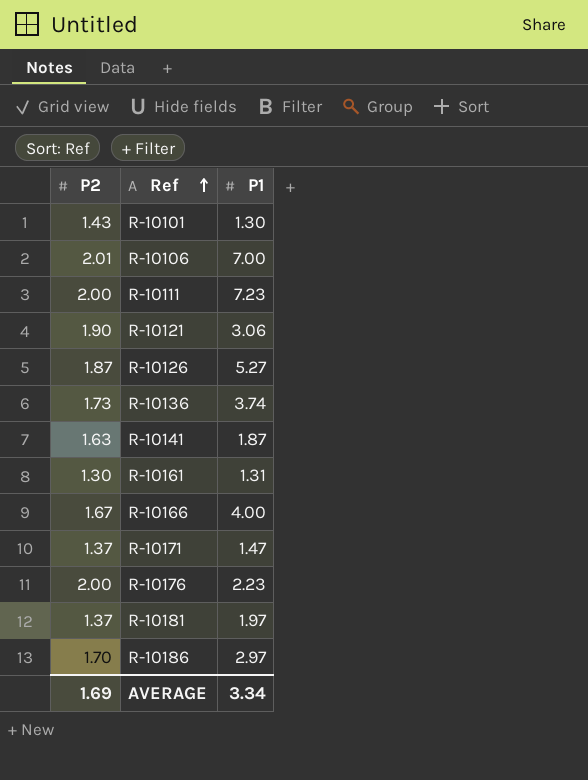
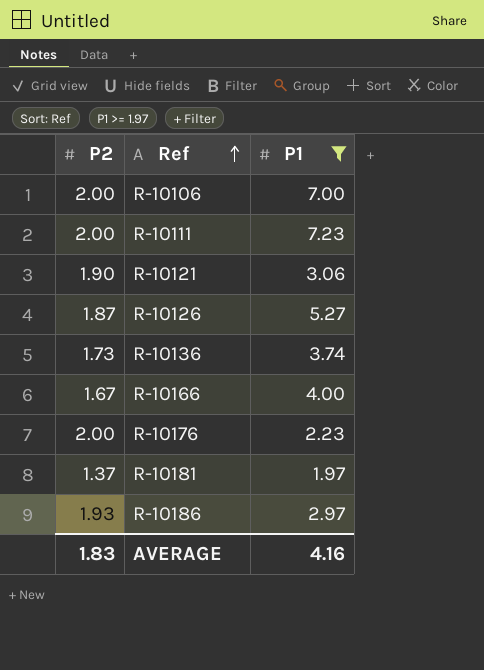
filter: none -> P1 >= 1.97
R-10106 | P2: 2.01 -> 2.00
R-10186 | P2: 1.70 -> 1.93
AVERAGE | P2: 1.69 -> 1.83
AVERAGE | P1: 3.34 -> 4.16

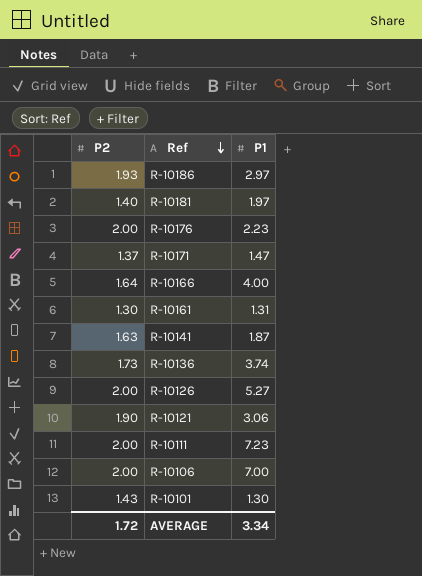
filter: P1 >= 1.97 -> none
row order: Ref ascending -> Ref descending
R-10181 | P2: 1.37 -> 1.40
R-10166 | P2: 1.67 -> 1.64
R-10126 | P2: 1.87 -> 2.00
AVERAGE | P2: 1.83 -> 1.72
AVERAGE | P1: 4.16 -> 3.34

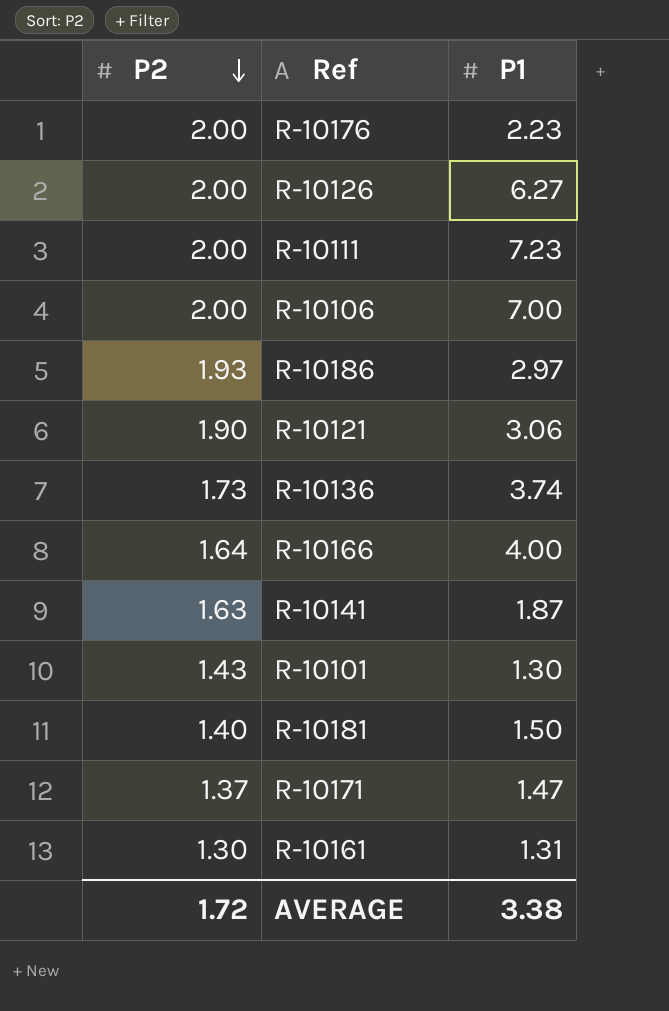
row order: Ref descending -> P2 descending
R-10126 | P1: 5.27 -> 6.27
R-10181 | P1: 1.97 -> 1.50
AVERAGE | P1: 3.34 -> 3.38

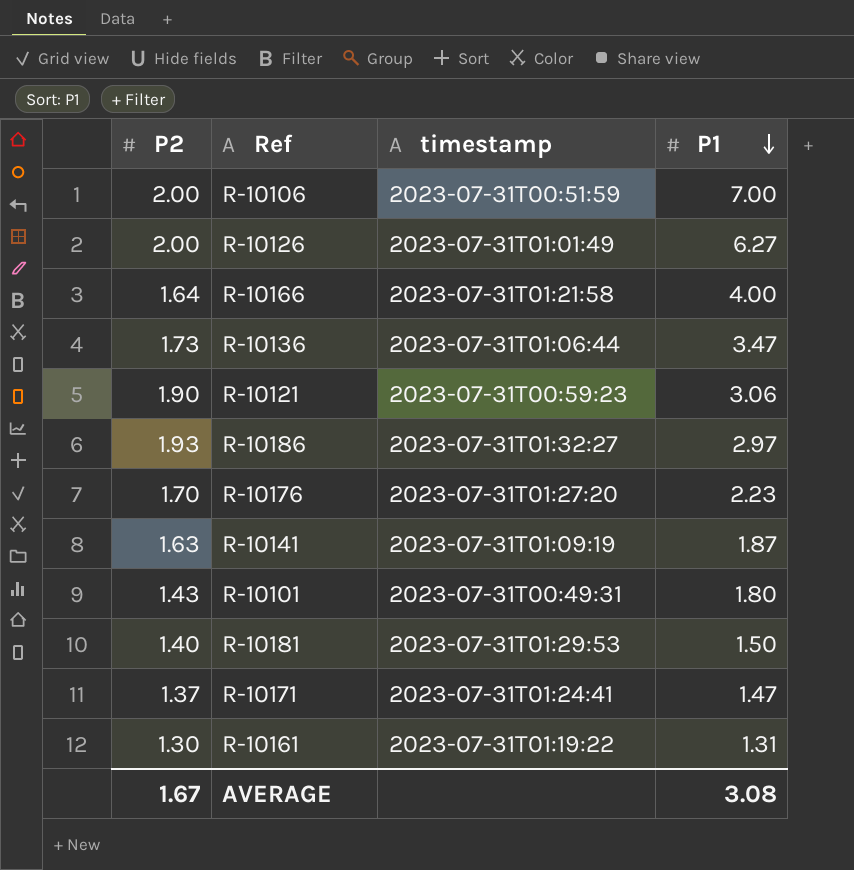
row order: P2 descending -> P1 descending
column timestamp | position: none -> 3
row R-10111: 2.00 | 7.23 -> none
R-10136 | P1: 3.74 -> 3.47
R-10176 | P2: 2.00 -> 1.70
R-10101 | P1: 1.30 -> 1.80
AVERAGE | P2: 1.72 -> 1.67
AVERAGE | P1: 3.38 -> 3.08

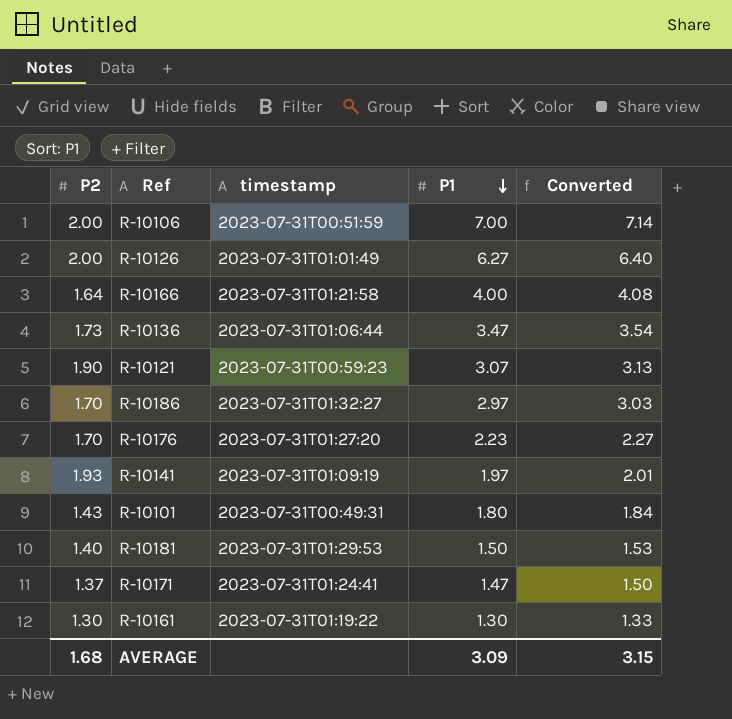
column Converted | formula: none -> [P1] * 1.02
R-10121 | P1: 3.06 -> 3.07
R-10186 | P2: 1.93 -> 1.70
R-10141 | P2: 1.63 -> 1.93
R-10141 | P1: 1.87 -> 1.97
R-10161 | P1: 1.31 -> 1.30
AVERAGE | P2: 1.67 -> 1.68
AVERAGE | P1: 3.08 -> 3.09

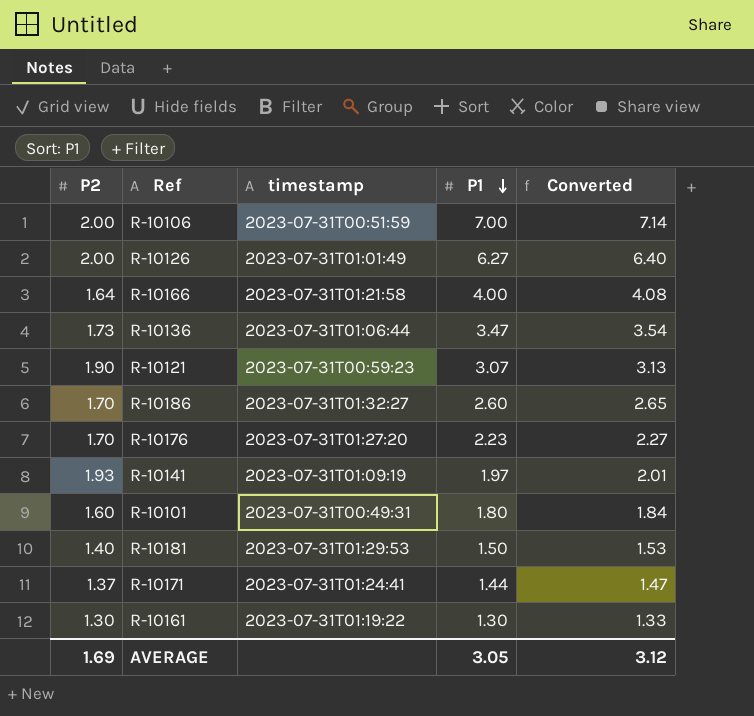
R-10186 | P1: 2.97 -> 2.60
R-10186 | Converted: 3.03 -> 2.65
R-10101 | P2: 1.43 -> 1.60
R-10171 | P1: 1.47 -> 1.44
R-10171 | Converted: 1.50 -> 1.47
AVERAGE | P2: 1.68 -> 1.69
AVERAGE | P1: 3.09 -> 3.05
AVERAGE | Converted: 3.15 -> 3.12

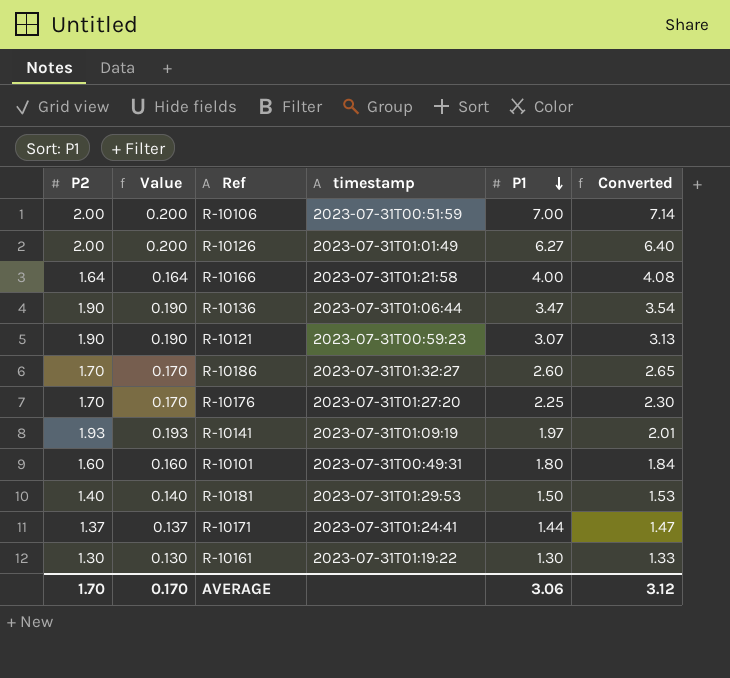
column Value | formula: none -> [P2] * 0.1
R-10136 | P2: 1.73 -> 1.90
R-10176 | P1: 2.23 -> 2.25
R-10176 | Converted: 2.27 -> 2.30
AVERAGE | P2: 1.69 -> 1.70
AVERAGE | P1: 3.05 -> 3.06

